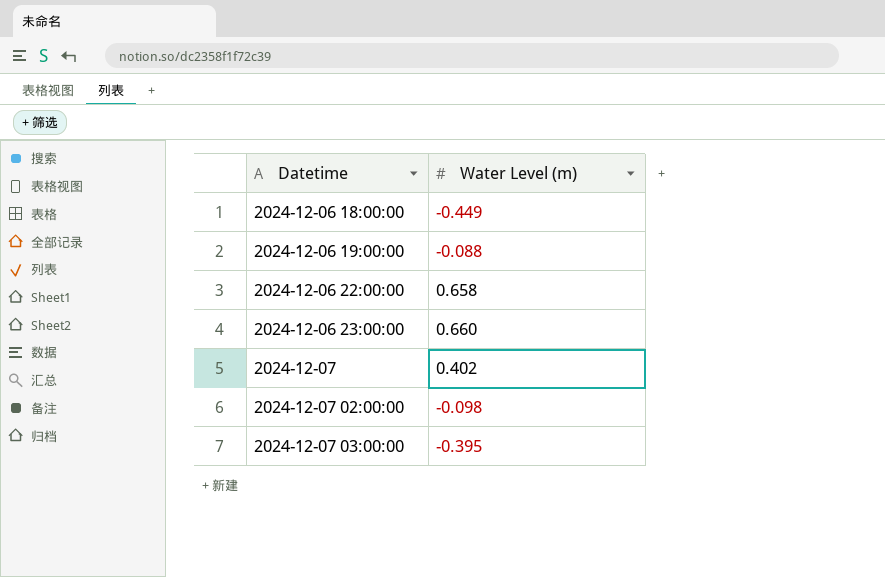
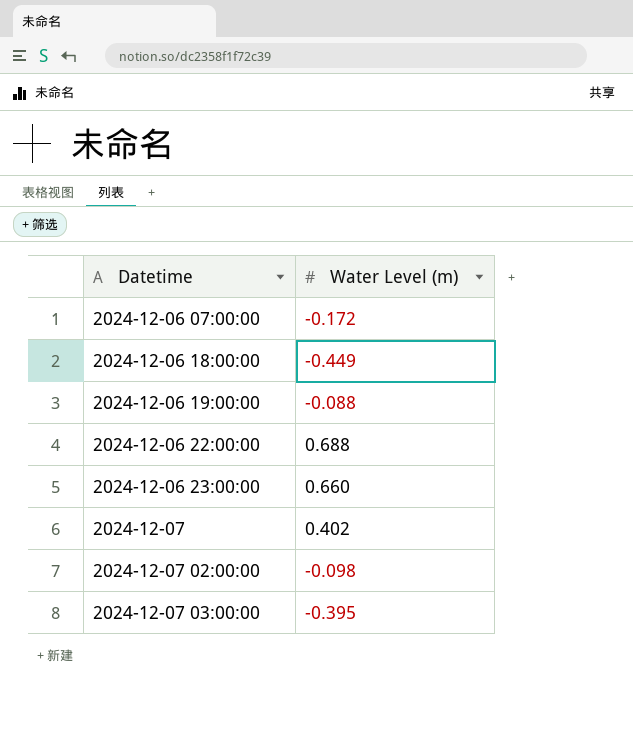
row 2024-12-06 07:00:00: none -> -0.172
2024-12-06 22:00:00 | Water Level (m): 0.658 -> 0.688

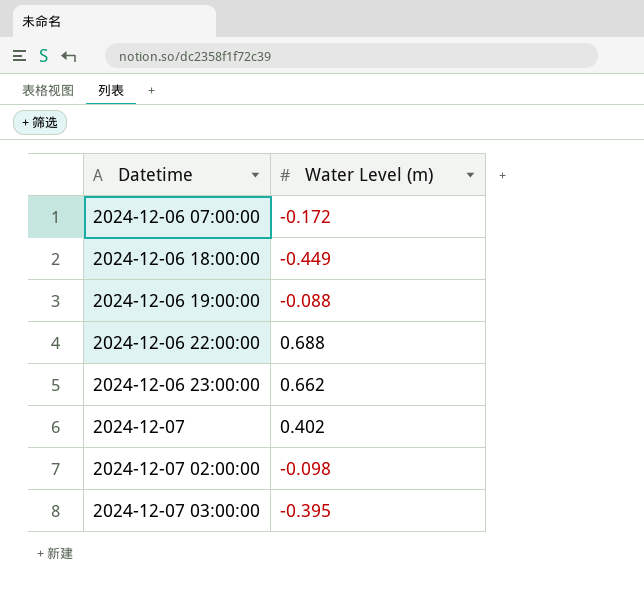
2024-12-06 23:00:00 | Water Level (m): 0.660 -> 0.662

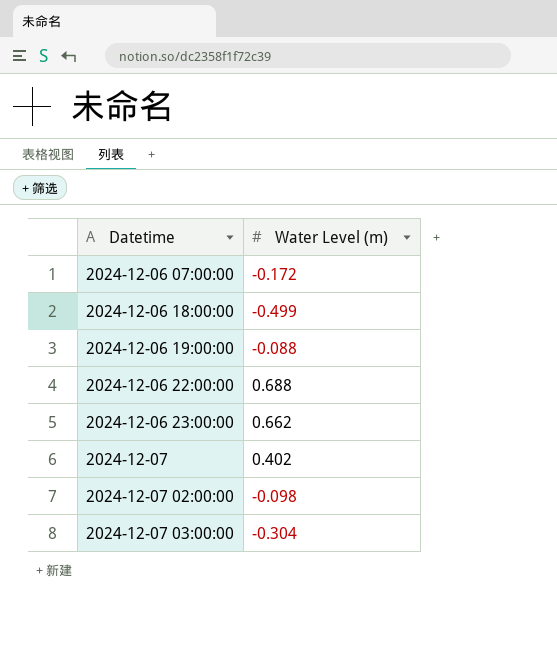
2024-12-06 18:00:00 | Water Level (m): -0.449 -> -0.499
2024-12-07 03:00:00 | Water Level (m): -0.395 -> -0.304

